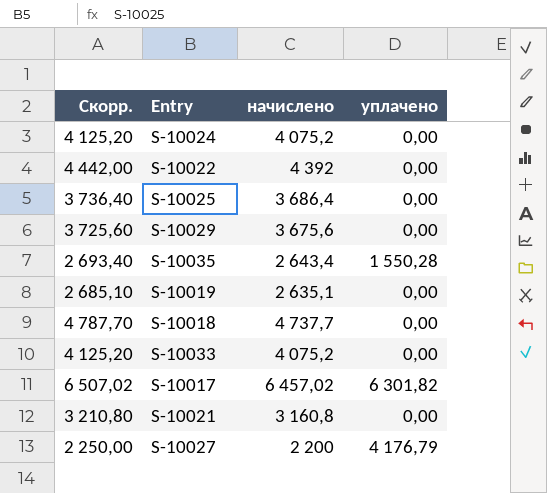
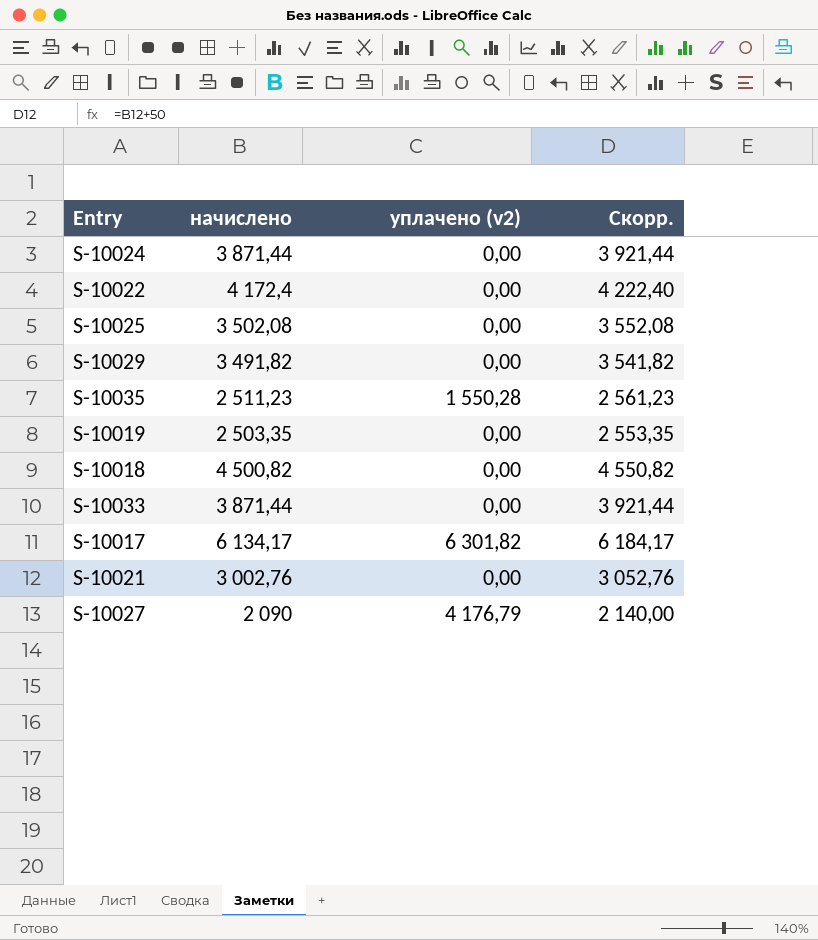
column name: уплачено -> уплачено (v2)
column Скорр. | position: 1 -> 4
S-10024 | начислено: 4 075,2 -> 3 871,44
S-10024 | Скорр.: 4 125,20 -> 3 921,44
S-10022 | начислено: 4 392 -> 4 172,4
S-10022 | Скорр.: 4 442,00 -> 4 222,40
S-10025 | начислено: 3 686,4 -> 3 502,08
S-10025 | Скорр.: 3 736,40 -> 3 552,08
S-10029 | начислено: 3 675,6 -> 3 491,82
S-10029 | Скорр.: 3 725,60 -> 3 541,82
S-10035 | начислено: 2 643,4 -> 2 511,23
S-10035 | Скорр.: 2 693,40 -> 2 561,23
S-10019 | начислено: 2 635,1 -> 2 503,35
S-10019 | Скорр.: 2 685,10 -> 2 553,35
S-10018 | начислено: 4 737,7 -> 4 500,82
S-10018 | Скорр.: 4 787,70 -> 4 550,82
S-10033 | начислено: 4 075,2 -> 3 871,44
S-10033 | Скорр.: 4 125,20 -> 3 921,44
S-10017 | начислено: 6 457,02 -> 6 134,17
S-10017 | Скорр.: 6 507,02 -> 6 184,17
S-10021 | начислено: 3 160,8 -> 3 002,76
S-10021 | Скорр.: 3 210,80 -> 3 052,76
S-10027 | начислено: 2 200 -> 2 090
S-10027 | Скорр.: 2 250,00 -> 2 140,00

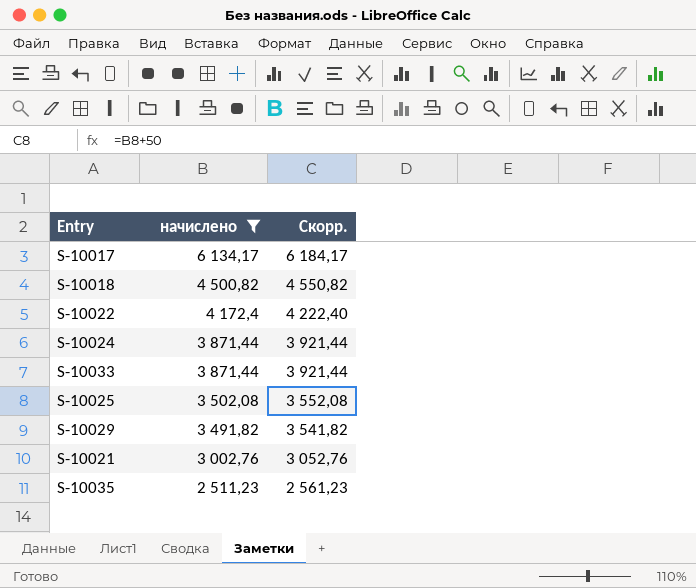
filter: none -> начислено >= 2 511,23
row order: none -> начислено descending
column уплачено (v2) | position: 3 -> none

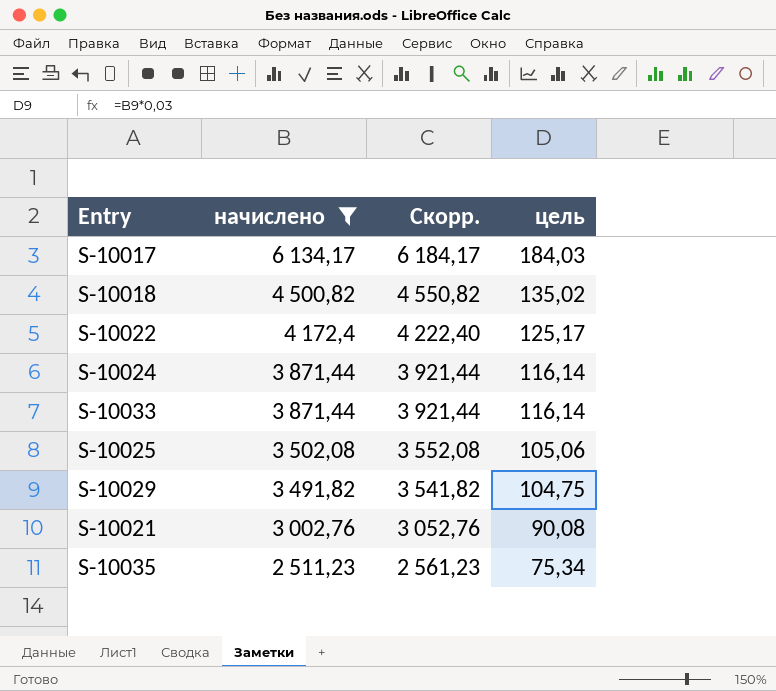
column цель | formula: none -> [начислено] * 0,03

